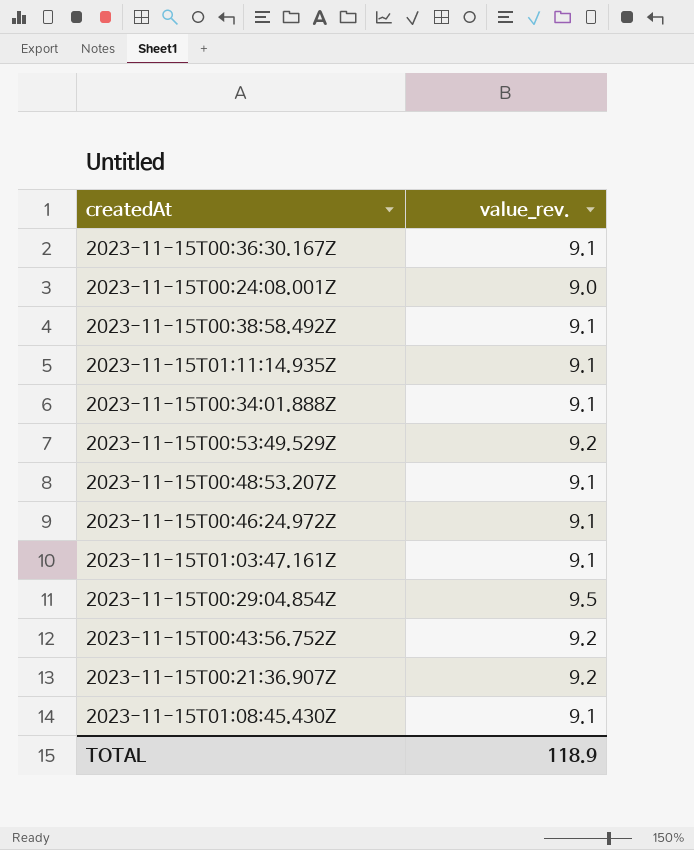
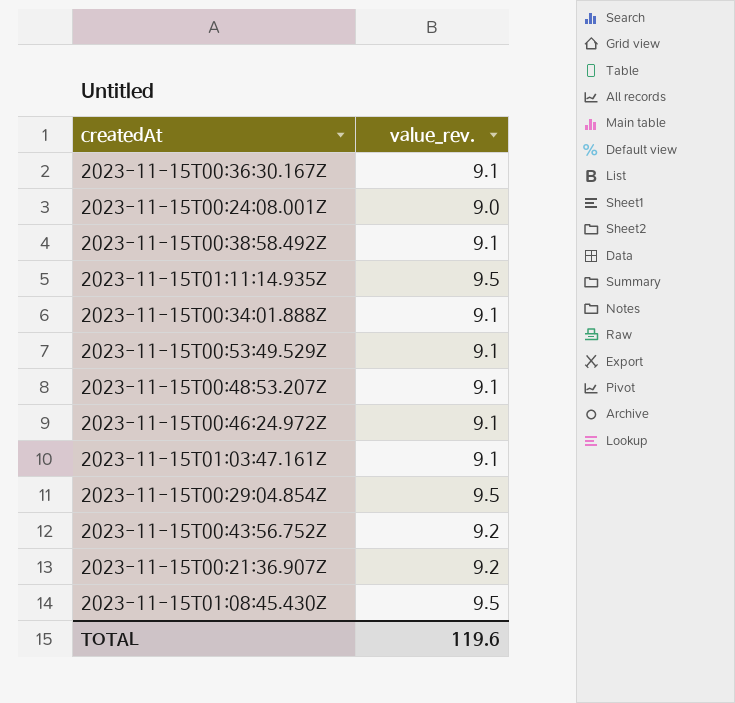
2023-11-15T01:11:14.935Z | value_rev.: 9.1 -> 9.5
2023-11-15T00:53:49.529Z | value_rev.: 9.2 -> 9.1
2023-11-15T01:08:45.430Z | value_rev.: 9.1 -> 9.5
TOTAL | value_rev.: 118.9 -> 119.6

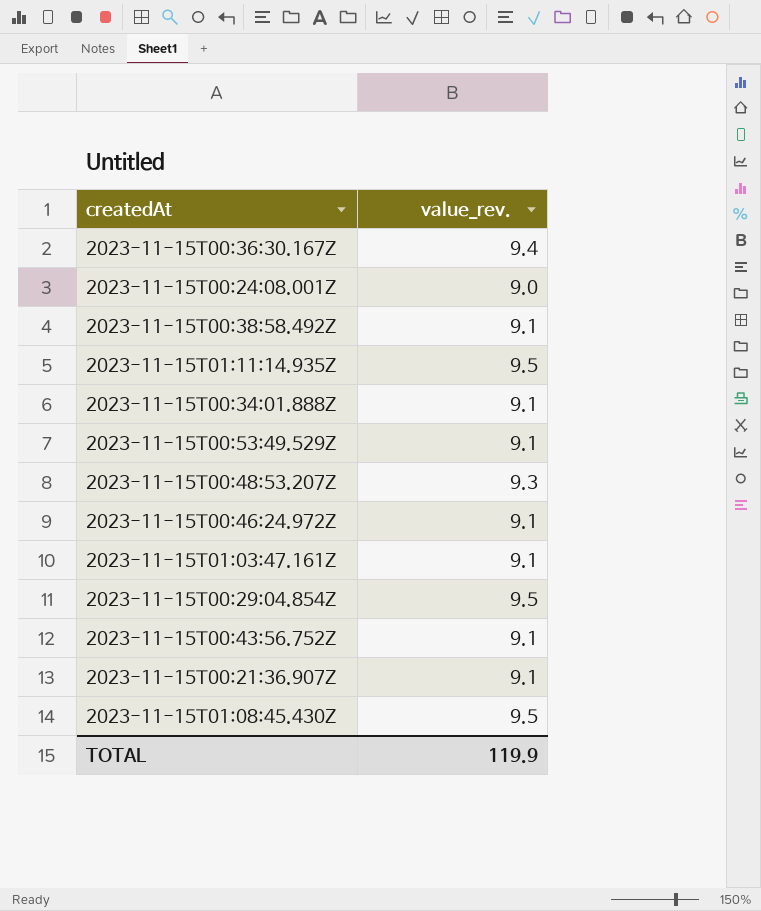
2023-11-15T00:36:30.167Z | value_rev.: 9.1 -> 9.4
2023-11-15T00:48:53.207Z | value_rev.: 9.1 -> 9.3
2023-11-15T00:43:56.752Z | value_rev.: 9.2 -> 9.1
2023-11-15T00:21:36.907Z | value_rev.: 9.2 -> 9.1
TOTAL | value_rev.: 119.6 -> 119.9

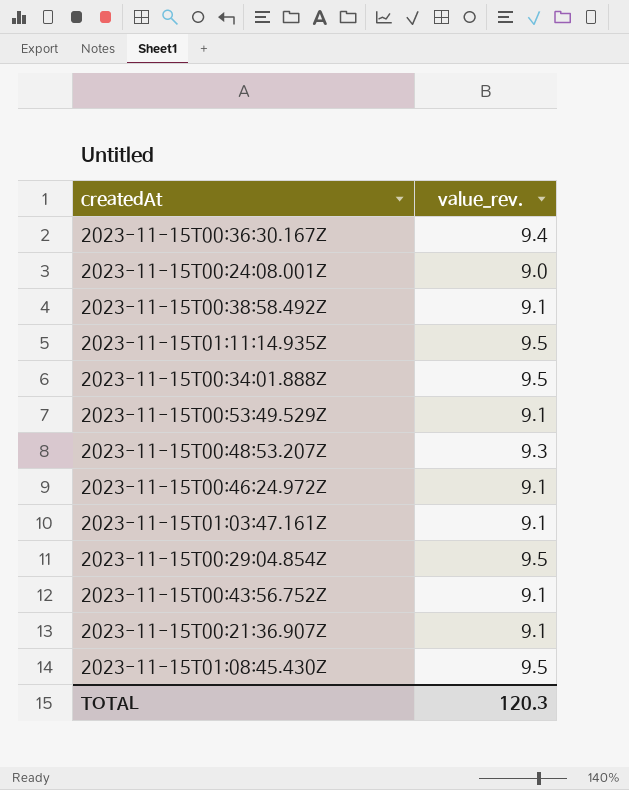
2023-11-15T00:34:01.888Z | value_rev.: 9.1 -> 9.5
TOTAL | value_rev.: 119.9 -> 120.3

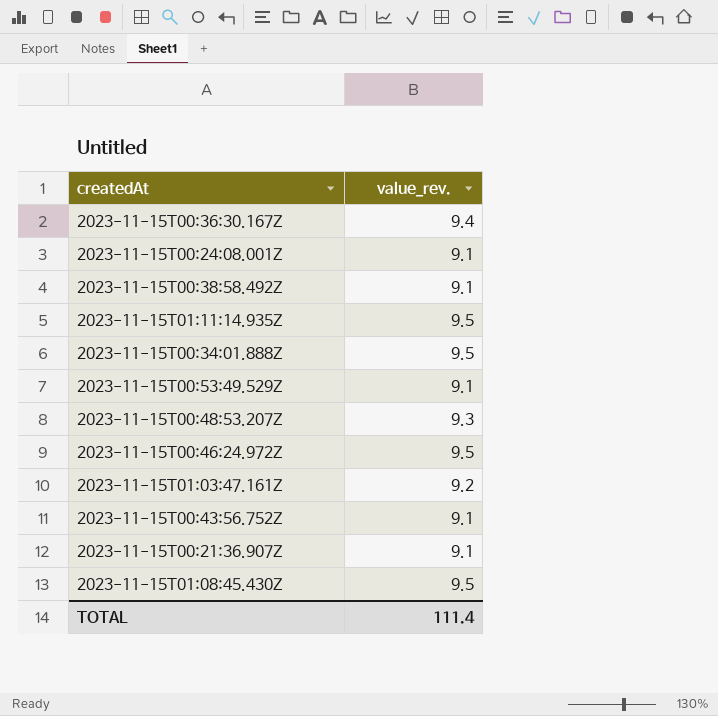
row 2023-11-15T00:29:04.854Z: 9.5 -> none
2023-11-15T00:24:08.001Z | value_rev.: 9.0 -> 9.1
2023-11-15T00:46:24.972Z | value_rev.: 9.1 -> 9.5
2023-11-15T01:03:47.161Z | value_rev.: 9.1 -> 9.2
TOTAL | value_rev.: 120.3 -> 111.4

